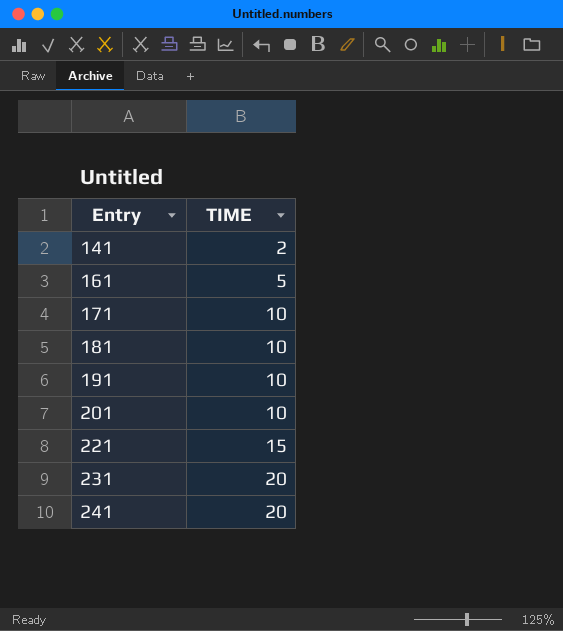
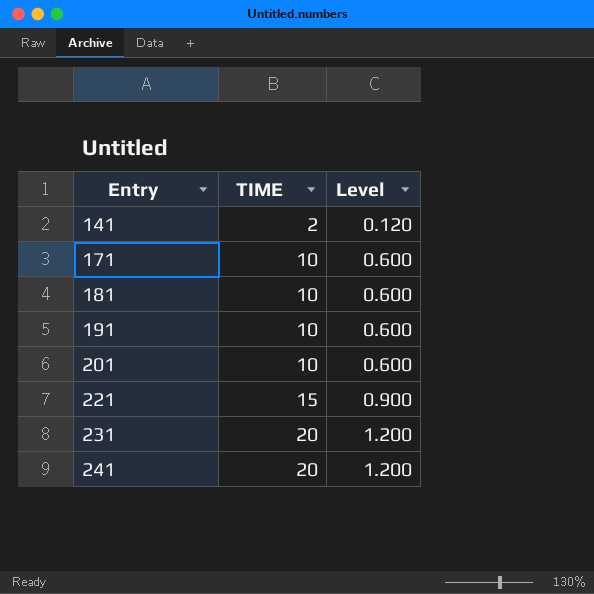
column Level | formula: none -> [TIME] * 0.06
row 161: 5 -> none

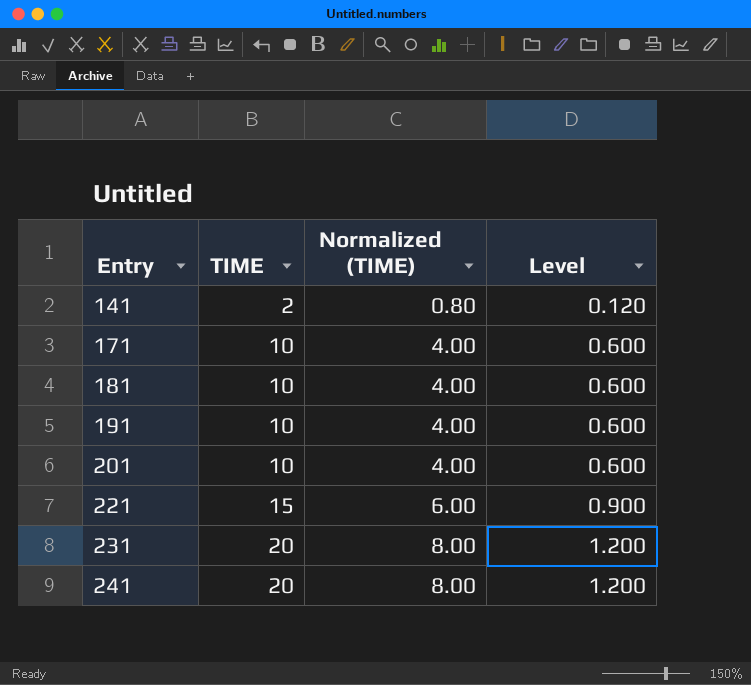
column Normalized (TIME) | formula: none -> [TIME] * 0.4

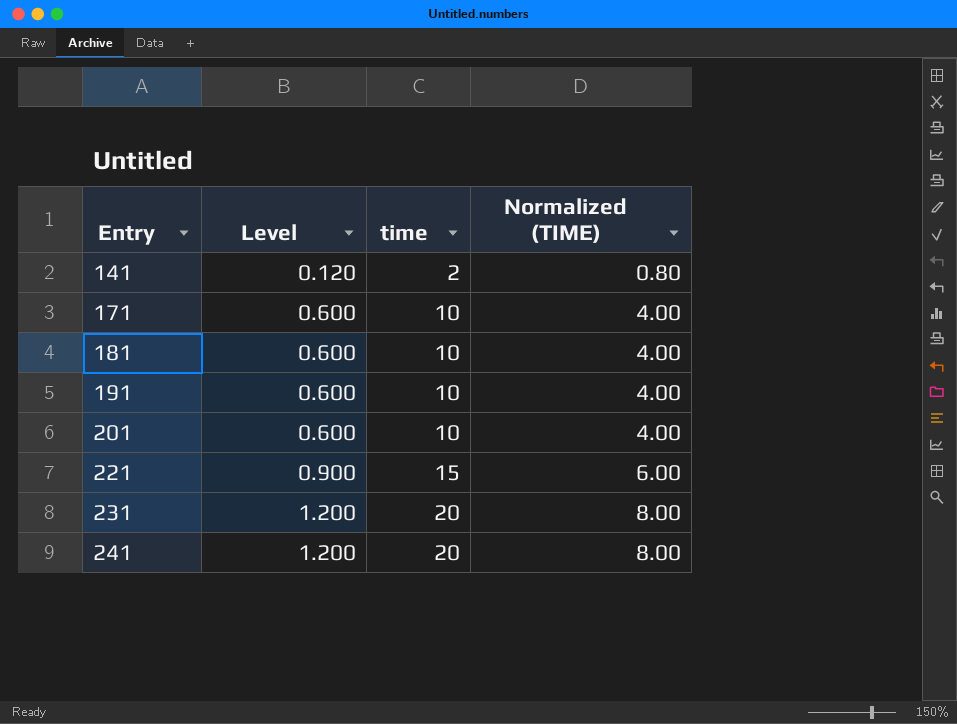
column Level | position: 4 -> 2
column name: TIME -> time

